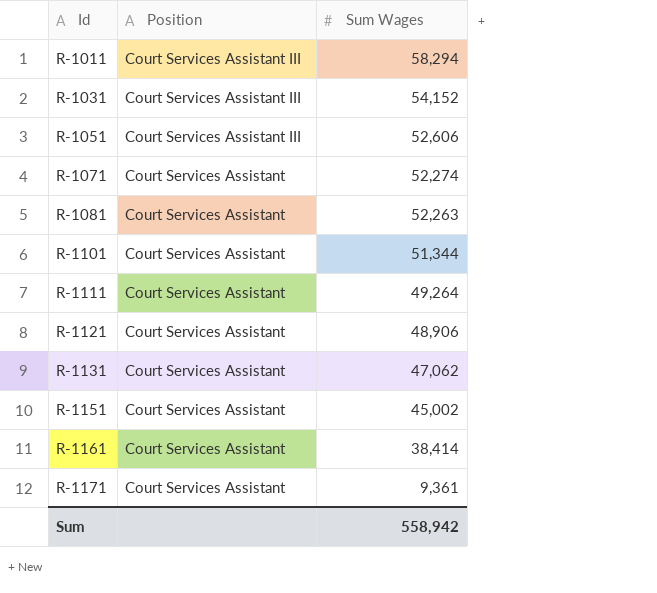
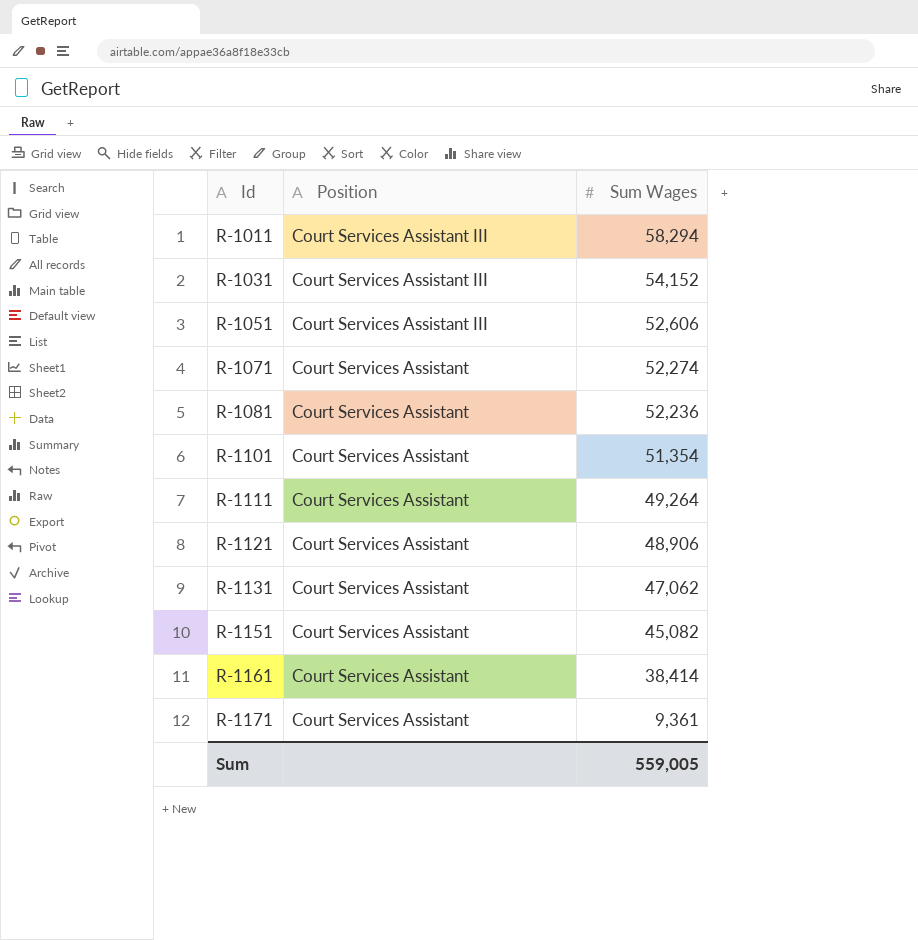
R-1081 | Sum Wages: 52,263 -> 52,236
R-1101 | Sum Wages: 51,344 -> 51,354
R-1151 | Sum Wages: 45,002 -> 45,082
Sum | Sum Wages: 558,942 -> 559,005

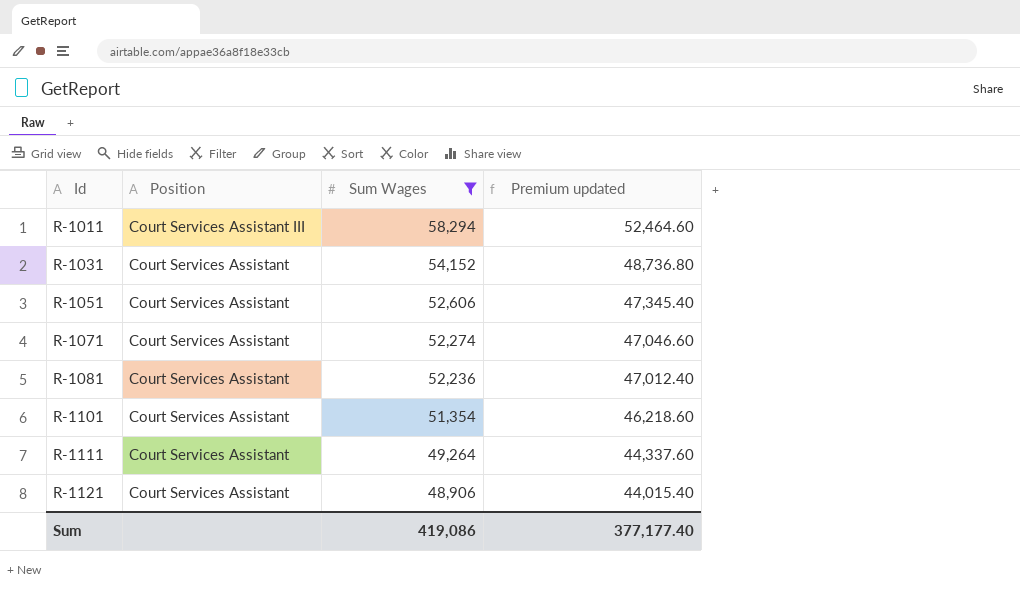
filter: none -> Sum Wages >= 48,906
column Premium updated | formula: none -> [Sum Wages] * 0.9
R-1031 | Position: Court Services Assistant III -> Court Services Assistant
R-1051 | Position: Court Services Assistant III -> Court Services Assistant
Sum | Sum Wages: 559,005 -> 419,086

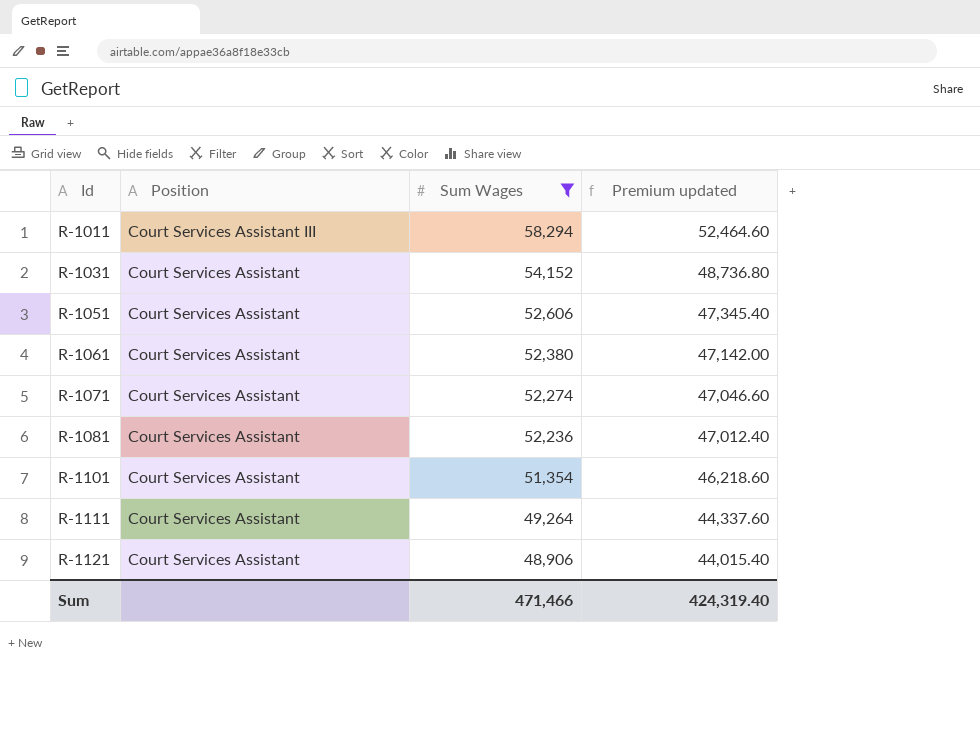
row R-1061: none -> Court Services Assistant | 52,380 | 47,142.00
Sum | Sum Wages: 419,086 -> 471,466
Sum | Premium updated: 377,177.40 -> 424,319.40

